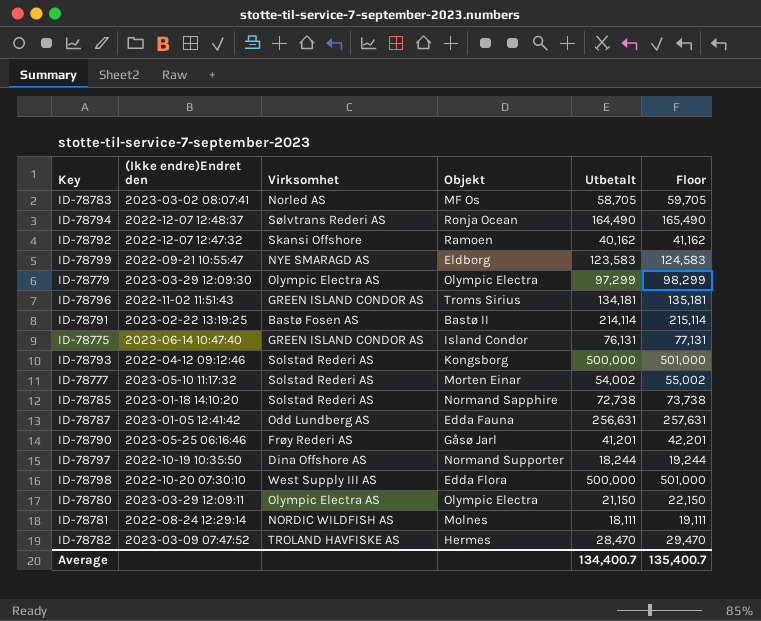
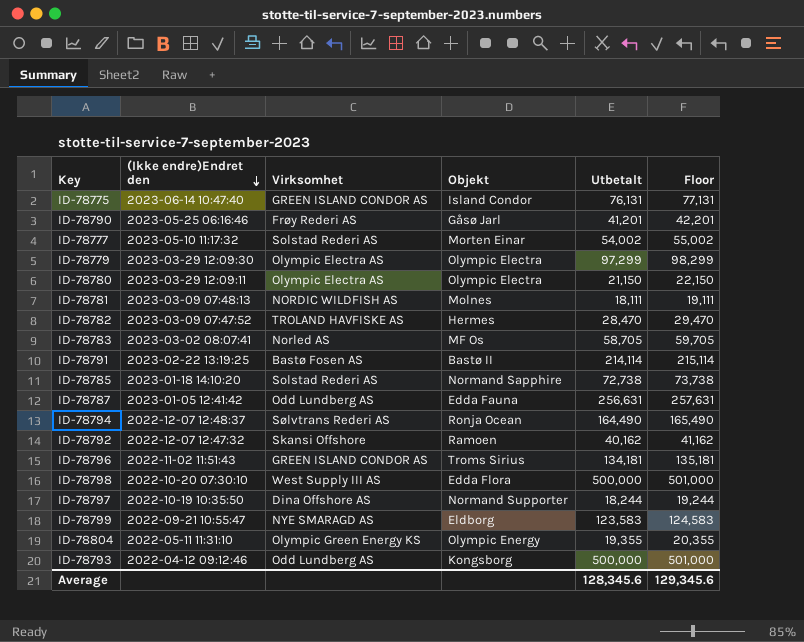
row order: none -> (Ikke endre)Endret den descending
ID-78781 | (Ikke endre)Endret den: 2022-08-24 12:29:14 -> 2023-03-09 07:48:13
row ID-78804: none -> 2022-05-11 11:31:10 | Olympic Green Energy KS | Olympic Energy | 19,355 | 20,355
ID-78793 | Virksomhet: Solstad Rederi AS -> Odd Lundberg AS
Average | Utbetalt: 134,400.7 -> 128,345.6
Average | Floor: 135,400.7 -> 129,345.6

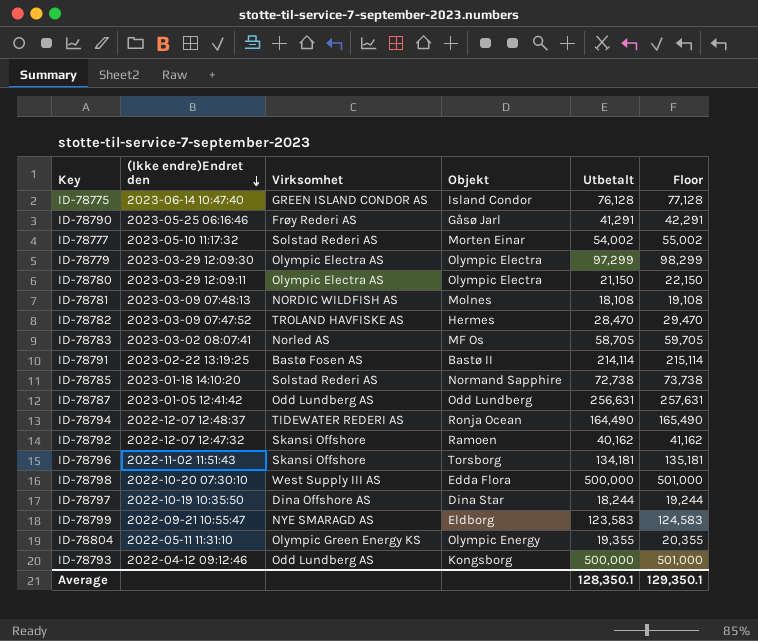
ID-78775 | Utbetalt: 76,131 -> 76,128
ID-78775 | Floor: 77,131 -> 77,128
ID-78790 | Utbetalt: 41,201 -> 41,291
ID-78790 | Floor: 42,201 -> 42,291
ID-78781 | Utbetalt: 18,111 -> 18,108
ID-78781 | Floor: 19,111 -> 19,108
ID-78787 | Objekt: Edda Fauna -> Odd Lundberg
ID-78794 | Virksomhet: Sølvtrans Rederi AS -> TIDEWATER REDERI AS
ID-78796 | Virksomhet: GREEN ISLAND CONDOR AS -> Skansi Offshore
ID-78796 | Objekt: Troms Sirius -> Torsborg
ID-78797 | Objekt: Normand Supporter -> Dina Star
Average | Utbetalt: 128,345.6 -> 128,350.1
Average | Floor: 129,345.6 -> 129,350.1

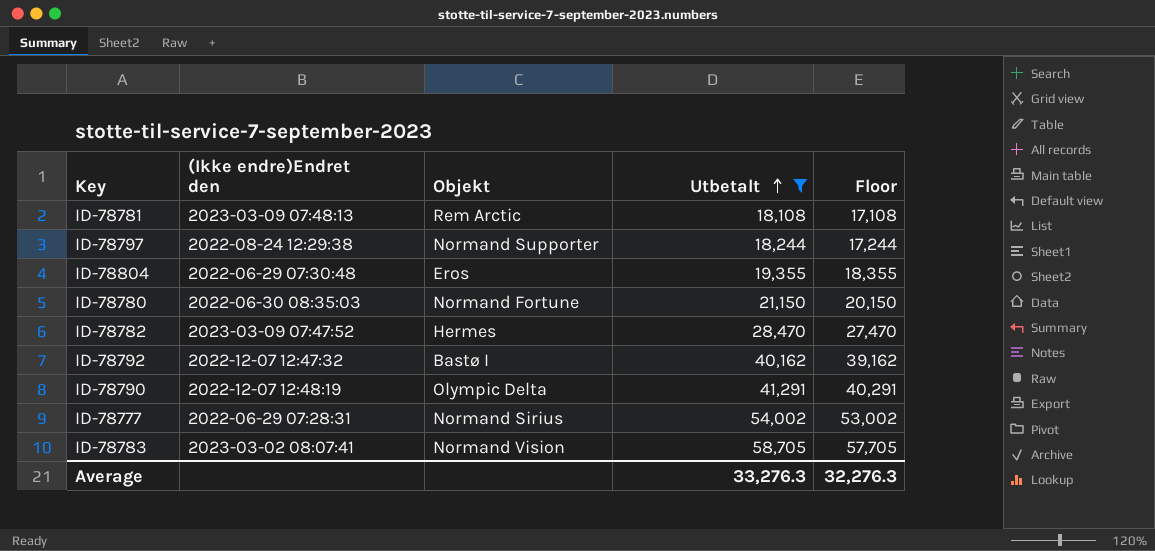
filter: none -> Utbetalt <= 58,705
row order: (Ikke endre)Endret den descending -> Utbetalt ascending
column Virksomhet | position: 3 -> none
column Floor | formula: [Utbetalt] + 1000 -> [Utbetalt] - 1000
ID-78781 | Objekt: Molnes -> Rem Arctic
ID-78797 | (Ikke endre)Endret den: 2022-10-19 10:35:50 -> 2022-08-24 12:29:38
ID-78797 | Objekt: Dina Star -> Normand Supporter
ID-78804 | (Ikke endre)Endret den: 2022-05-11 11:31:10 -> 2022-06-29 07:30:48
ID-78804 | Objekt: Olympic Energy -> Eros
ID-78780 | (Ikke endre)Endret den: 2023-03-29 12:09:11 -> 2022-06-30 08:35:03
ID-78780 | Objekt: Olympic Electra -> Normand Fortune
ID-78792 | Objekt: Ramoen -> Bastø I
ID-78790 | (Ikke endre)Endret den: 2023-05-25 06:16:46 -> 2022-12-07 12:48:19
ID-78790 | Objekt: Gåsø Jarl -> Olympic Delta
ID-78777 | (Ikke endre)Endret den: 2023-05-10 11:17:32 -> 2022-06-29 07:28:31
ID-78777 | Objekt: Morten Einar -> Normand Sirius
ID-78783 | Objekt: MF Os -> Normand Vision
Average | Utbetalt: 128,350.1 -> 33,276.3
Average | Floor: 129,350.1 -> 32,276.3

